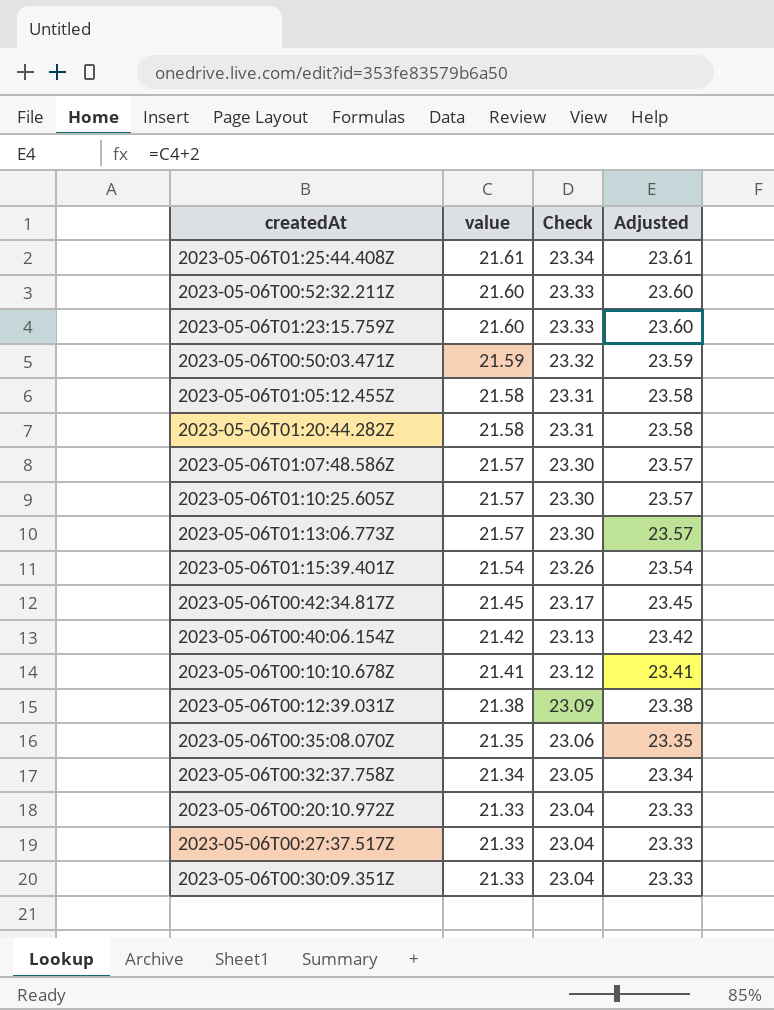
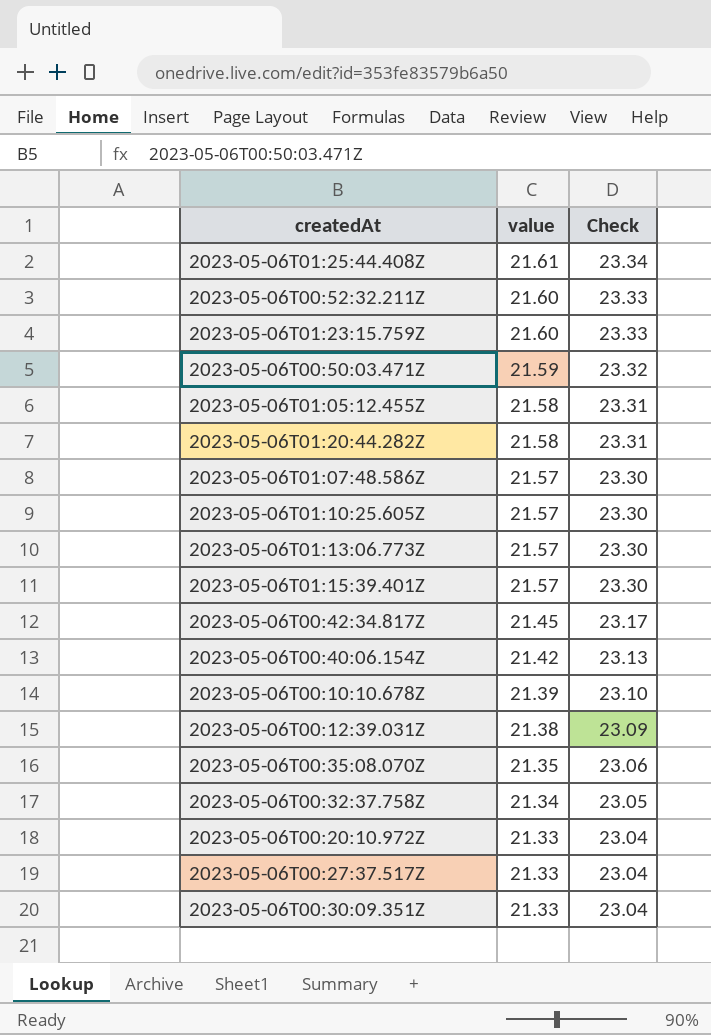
column Adjusted | formula: [value] + 2 -> none
2023-05-06T01:15:39.401Z | value: 21.54 -> 21.57
2023-05-06T01:15:39.401Z | Check: 23.26 -> 23.30
2023-05-06T00:10:10.678Z | value: 21.41 -> 21.39
2023-05-06T00:10:10.678Z | Check: 23.12 -> 23.10

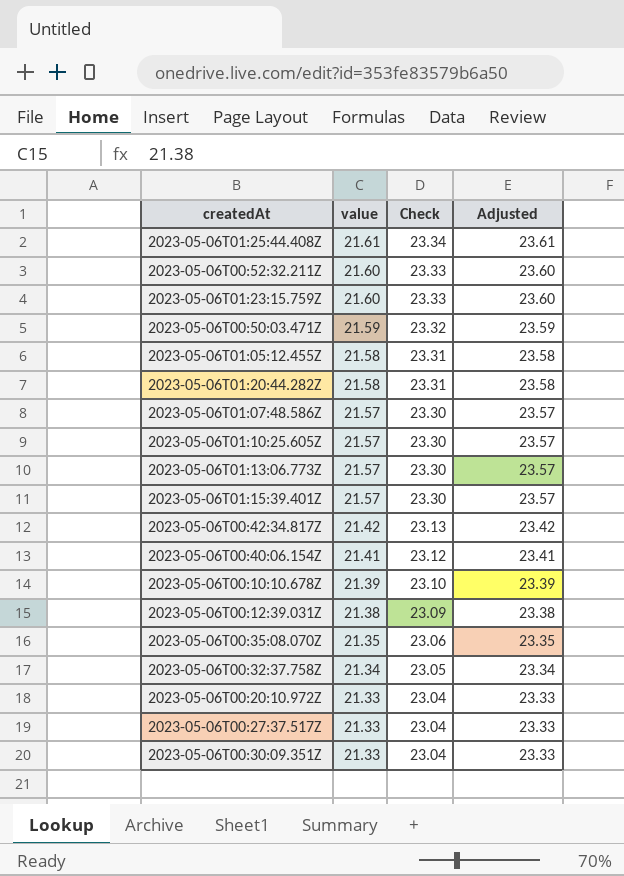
column Adjusted | formula: none -> [value] + 2
2023-05-06T00:42:34.817Z | value: 21.45 -> 21.42
2023-05-06T00:42:34.817Z | Check: 23.17 -> 23.13
2023-05-06T00:40:06.154Z | value: 21.42 -> 21.41
2023-05-06T00:40:06.154Z | Check: 23.13 -> 23.12

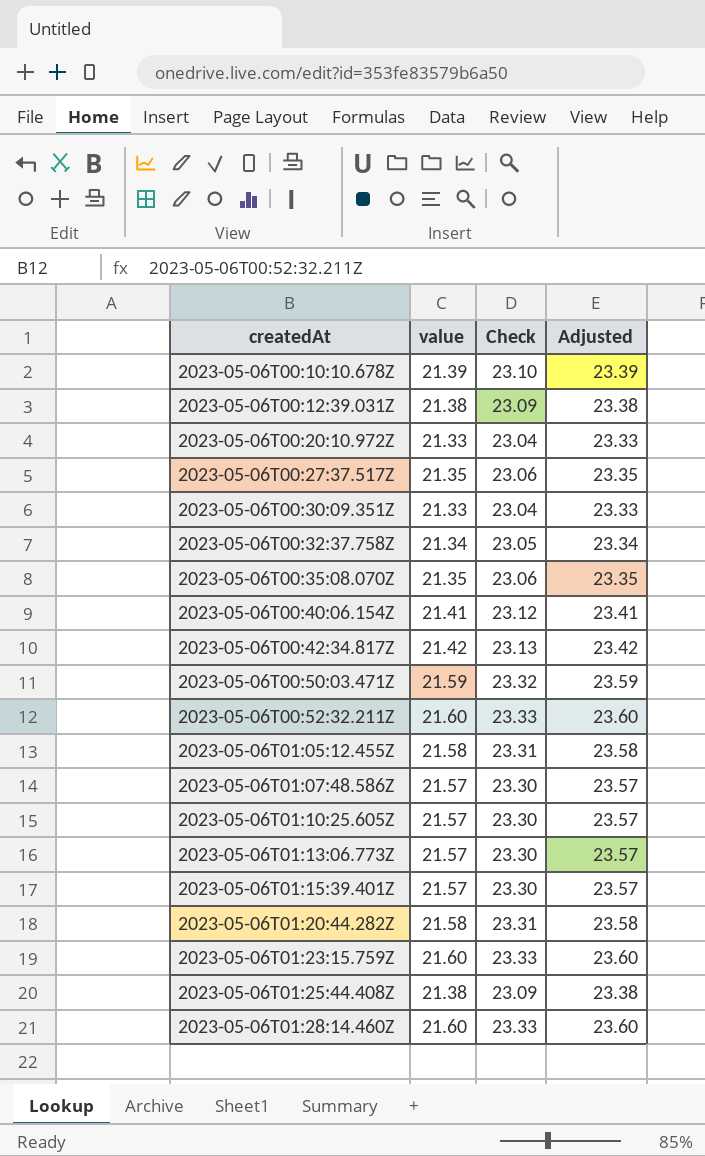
row order: value descending -> createdAt ascending
2023-05-06T00:27:37.517Z | value: 21.33 -> 21.35
2023-05-06T00:27:37.517Z | Check: 23.04 -> 23.06
2023-05-06T00:27:37.517Z | Adjusted: 23.33 -> 23.35
2023-05-06T01:25:44.408Z | value: 21.61 -> 21.38
2023-05-06T01:25:44.408Z | Check: 23.34 -> 23.09
2023-05-06T01:25:44.408Z | Adjusted: 23.61 -> 23.38
row 2023-05-06T01:28:14.460Z: none -> 21.60 | 23.33 | 23.60

